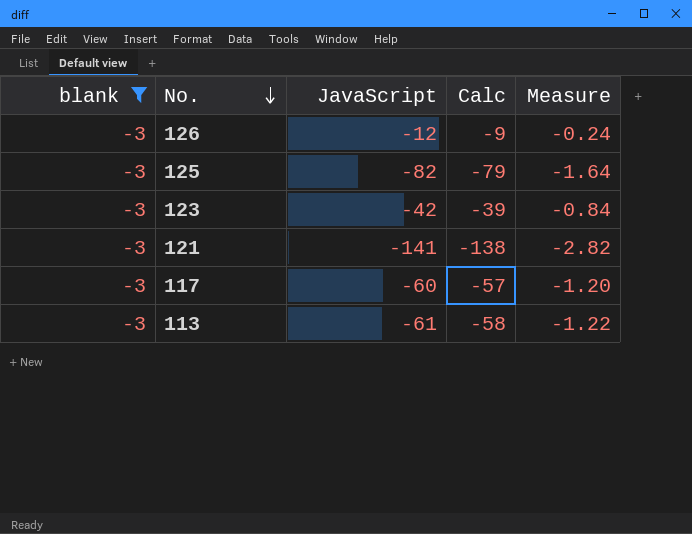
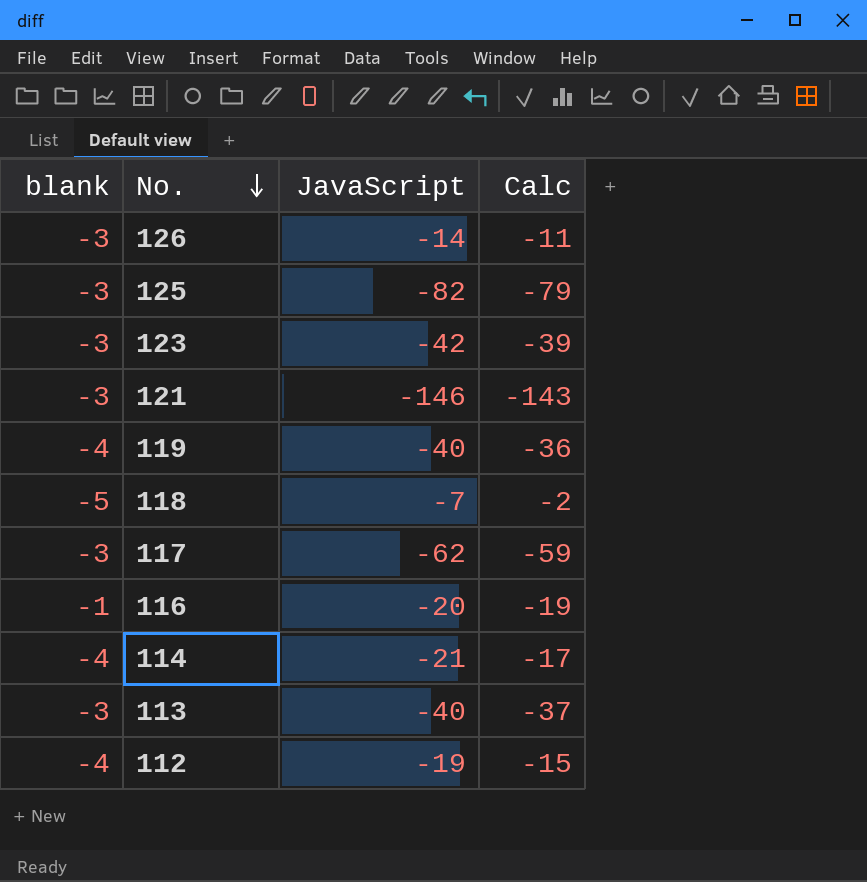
filter: blank = -3 -> none
column Measure | formula: [JavaScript] * 0.02 -> none
126 | JavaScript: -12 -> -14
126 | Calc: -9 -> -11
121 | JavaScript: -141 -> -146
121 | Calc: -138 -> -143
117 | JavaScript: -60 -> -62
117 | Calc: -57 -> -59
113 | JavaScript: -61 -> -40
113 | Calc: -58 -> -37

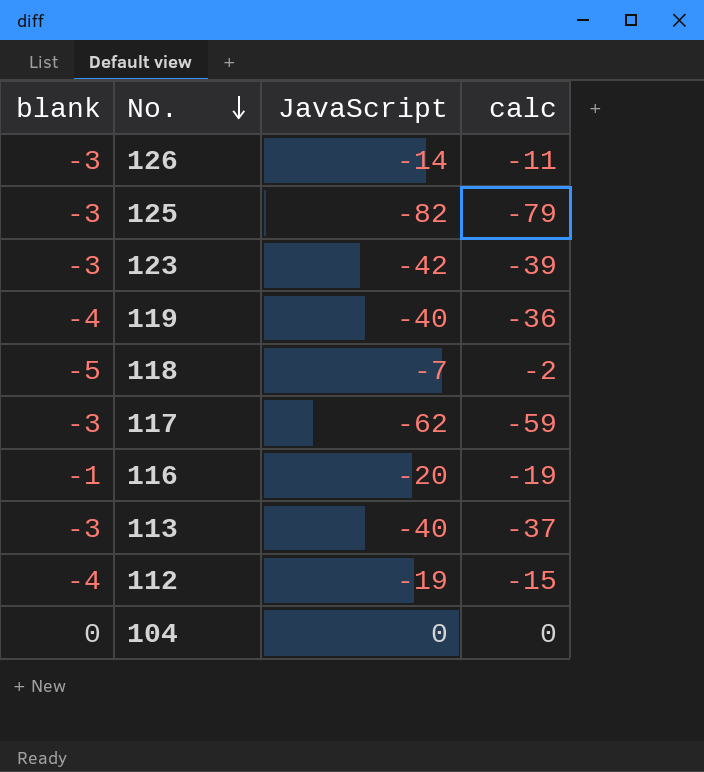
column name: Calc -> calc
row 121: -3 | -146 | -143 -> none
row 114: -4 | -21 | -17 -> none
row 104: none -> 0 | 0 | 0

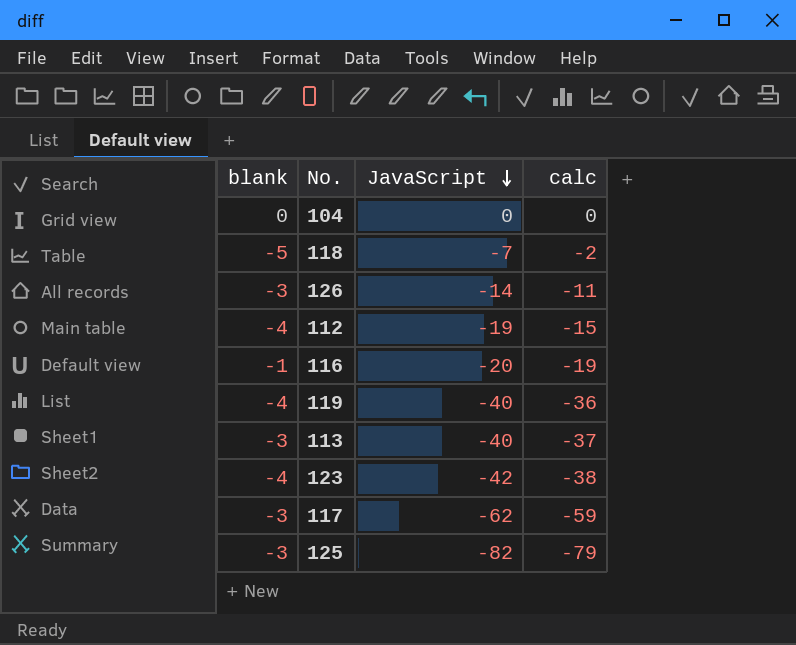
row order: No. descending -> JavaScript descending
123 | blank: -3 -> -4
123 | calc: -39 -> -38

